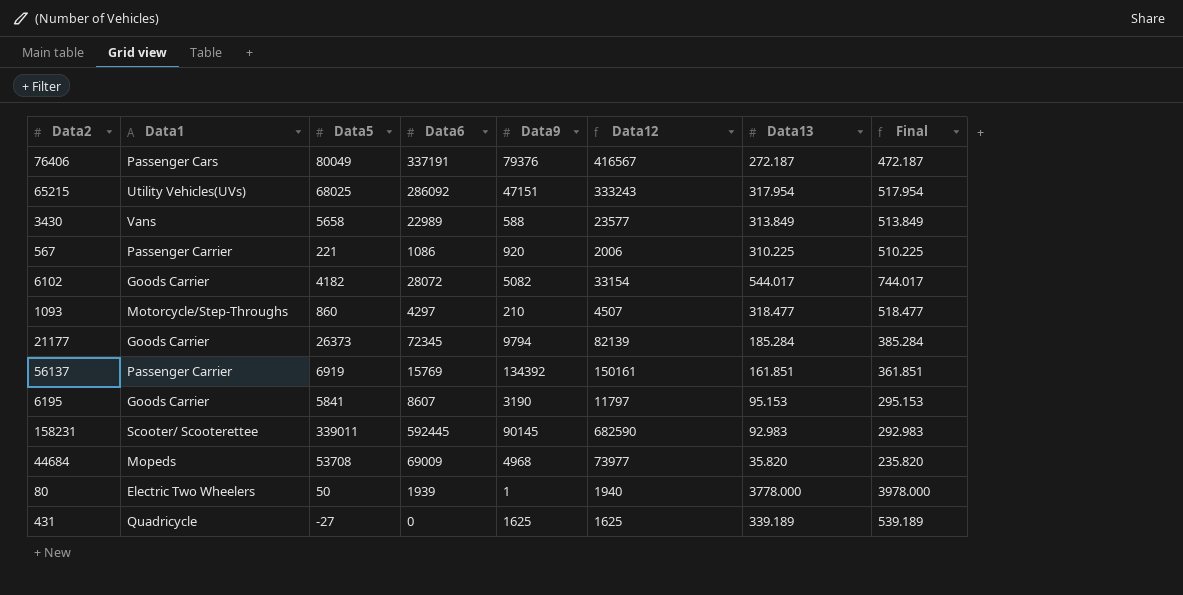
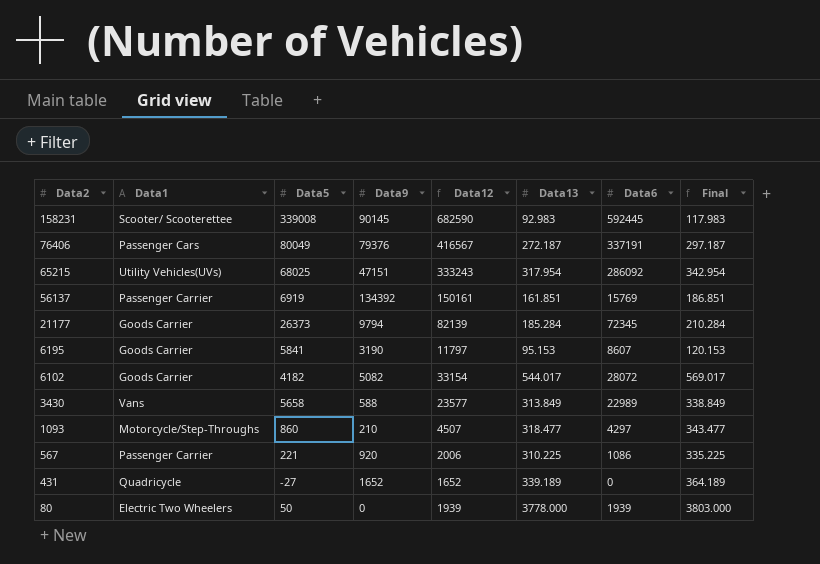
row order: none -> Data2 descending
column Data6 | position: 4 -> 7
column Final | formula: [Data13] + 200 -> [Data13] + 25
row 44684: Mopeds | 53708 | 69009 | 4968 | 73977 | 35.820 | 235.820 -> none
158231 | Data5: 339011 -> 339008
431 | Data9: 1625 -> 1652
431 | Data12: 1625 -> 1652
80 | Data9: 1 -> 0
80 | Data12: 1940 -> 1939

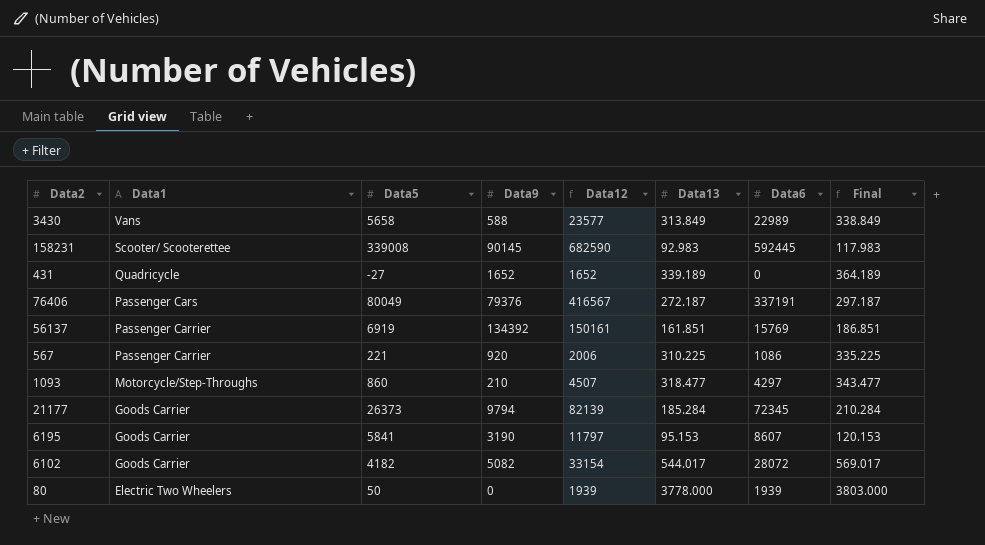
row order: Data2 descending -> Data1 descending
row 65215: Utility Vehicles(UVs) | 68025 | 47151 | 333243 | 317.954 | 286092 | 342.954 -> none

